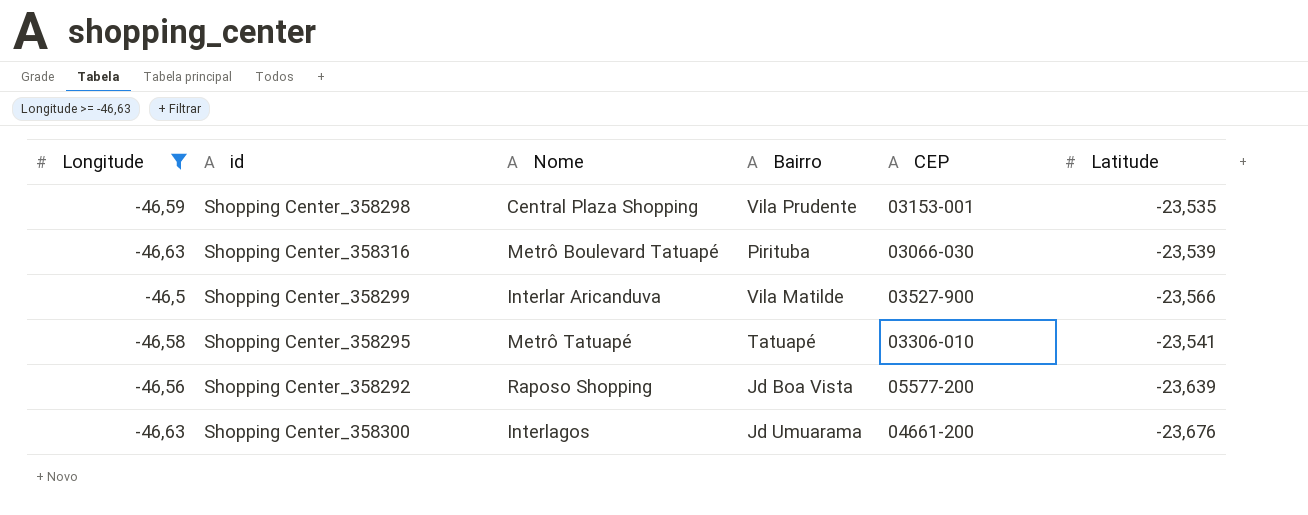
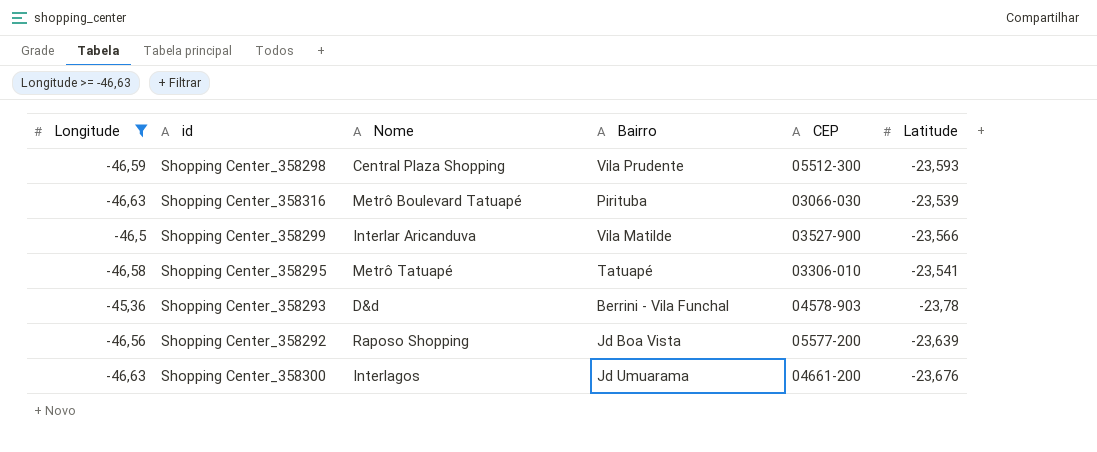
Shopping Center_358298 | CEP: 03153-001 -> 05512-300
Shopping Center_358298 | Latitude: -23,535 -> -23,593
row Shopping Center_358293: none -> -45,36 | D&d | Berrini - Vila Funchal | 04578-903 | -23,78

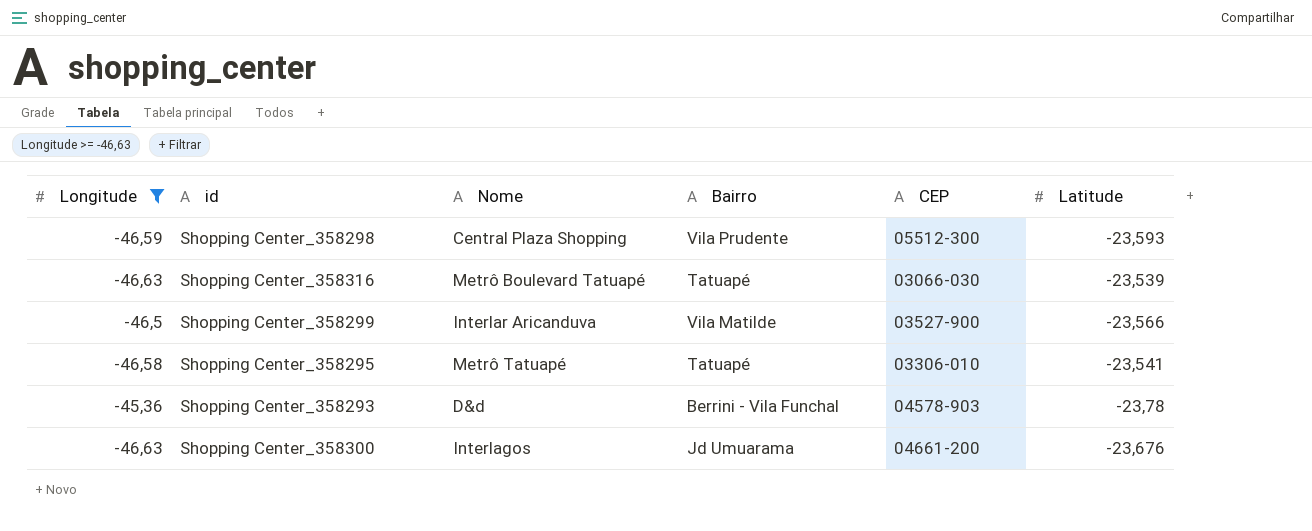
row Shopping Center_358292: -46,56 | Raposo Shopping | Jd Boa Vista | 05577-200 | -23,639 -> none
Shopping Center_358316 | Bairro: Pirituba -> Tatuapé

